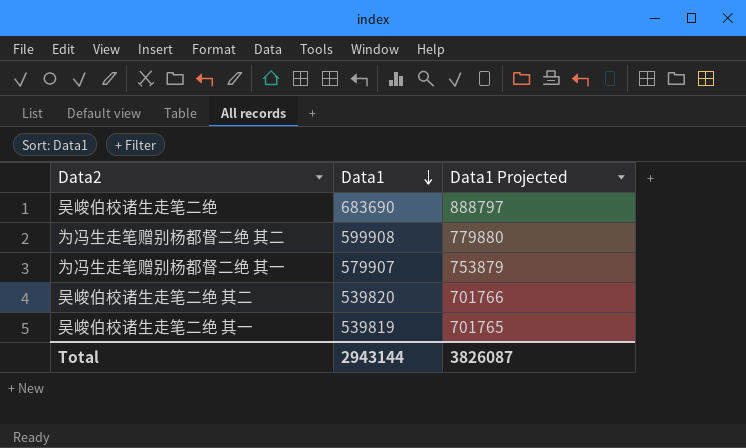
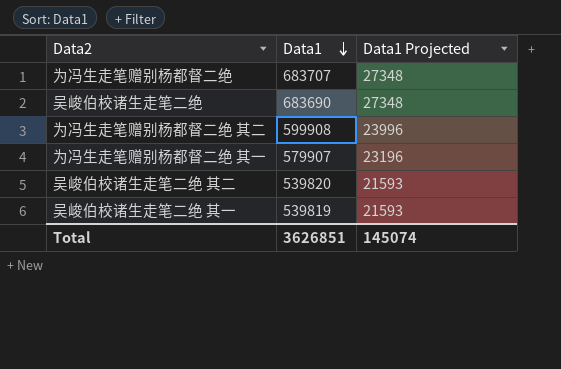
column Data1 Projected | formula: [Data1] * 1.3 -> [Data1] * 0.04
row 为冯生走笔赠别杨都督二绝: none -> 683707 | 27348
Total | Data1: 2943144 -> 3626851
Total | Data1 Projected: 3826087 -> 145074

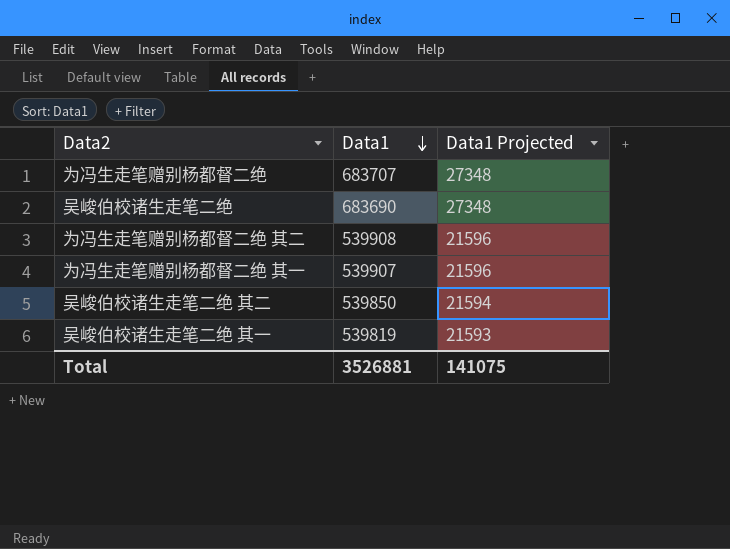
为冯生走笔赠别杨都督二绝 其二 | Data1: 599908 -> 539908
为冯生走笔赠别杨都督二绝 其二 | Data1 Projected: 23996 -> 21596
为冯生走笔赠别杨都督二绝 其一 | Data1: 579907 -> 539907
为冯生走笔赠别杨都督二绝 其一 | Data1 Projected: 23196 -> 21596
吴峻伯校诸生走笔二绝 其二 | Data1: 539820 -> 539850
吴峻伯校诸生走笔二绝 其二 | Data1 Projected: 21593 -> 21594
Total | Data1: 3626851 -> 3526881
Total | Data1 Projected: 145074 -> 141075

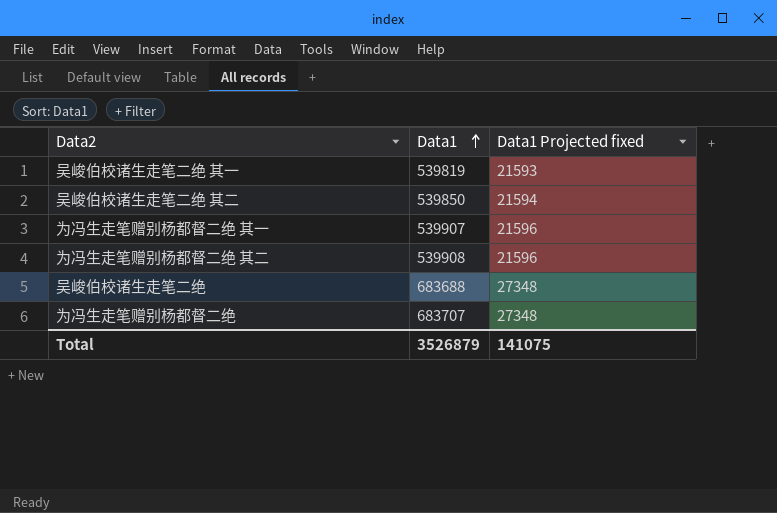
row order: Data1 descending -> Data1 ascending
column name: Data1 Projected -> Data1 Projected fixed
吴峻伯校诸生走笔二绝 | Data1: 683690 -> 683688
Total | Data1: 3526881 -> 3526879

